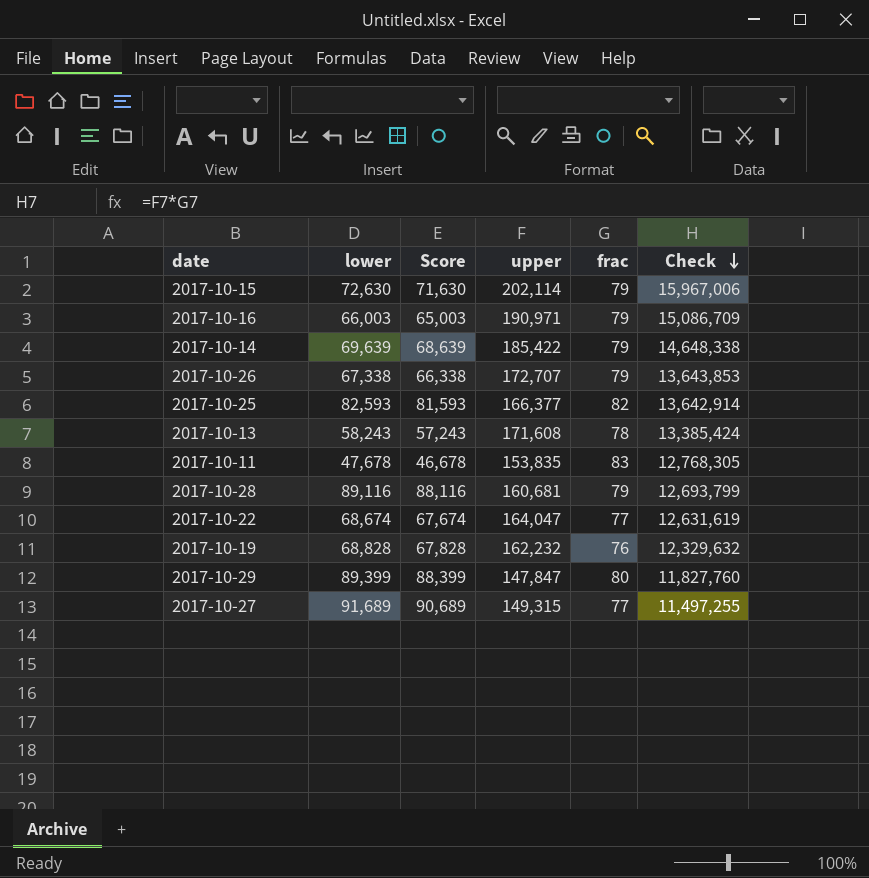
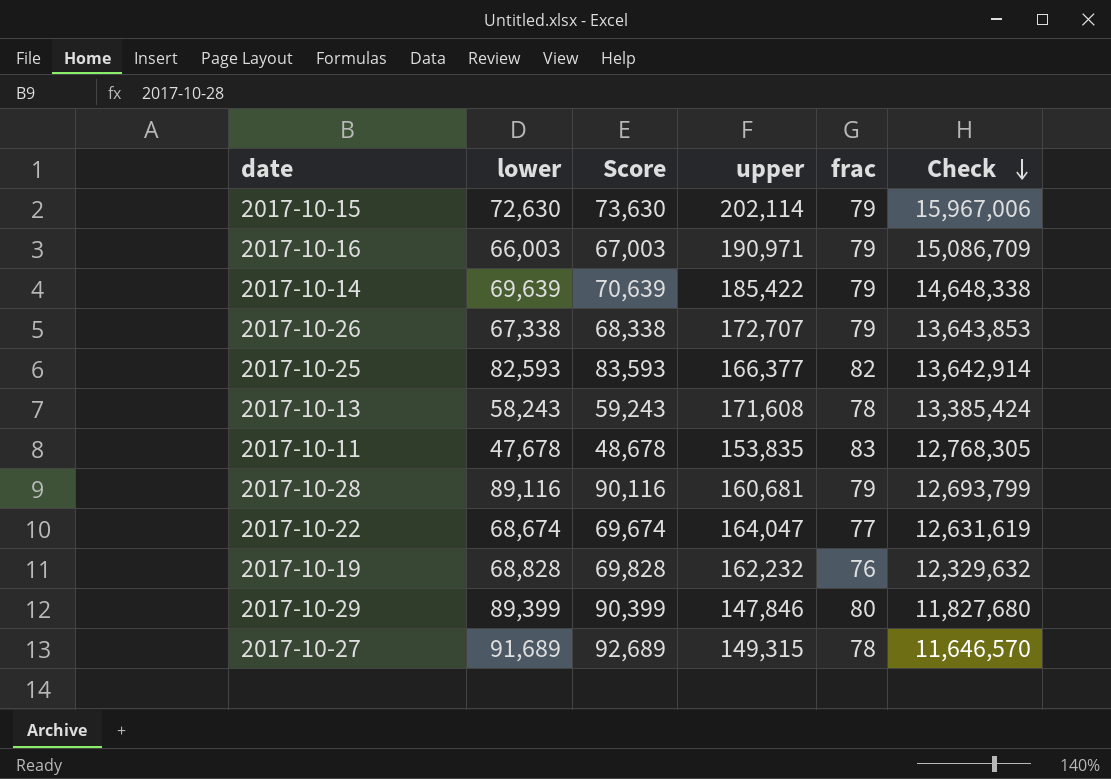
column Score | formula: [lower] - 1000 -> [lower] + 1000
2017-10-29 | upper: 147,847 -> 147,846
2017-10-29 | Check: 11,827,760 -> 11,827,680
2017-10-27 | frac: 77 -> 78
2017-10-27 | Check: 11,497,255 -> 11,646,570

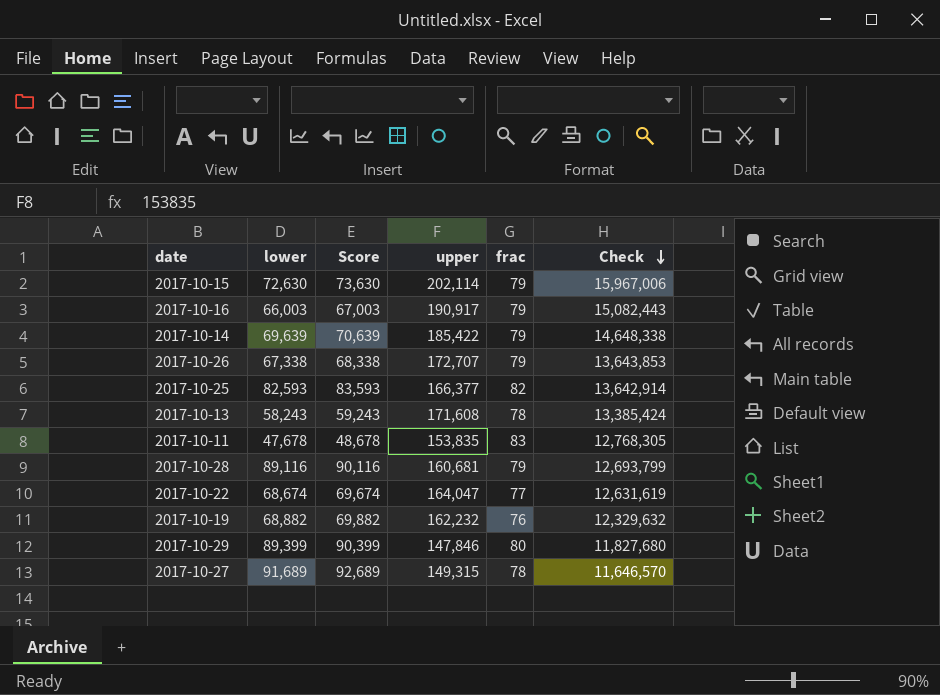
2017-10-16 | upper: 190,971 -> 190,917
2017-10-16 | Check: 15,086,709 -> 15,082,443
2017-10-19 | lower: 68,828 -> 68,882
2017-10-19 | Score: 69,828 -> 69,882

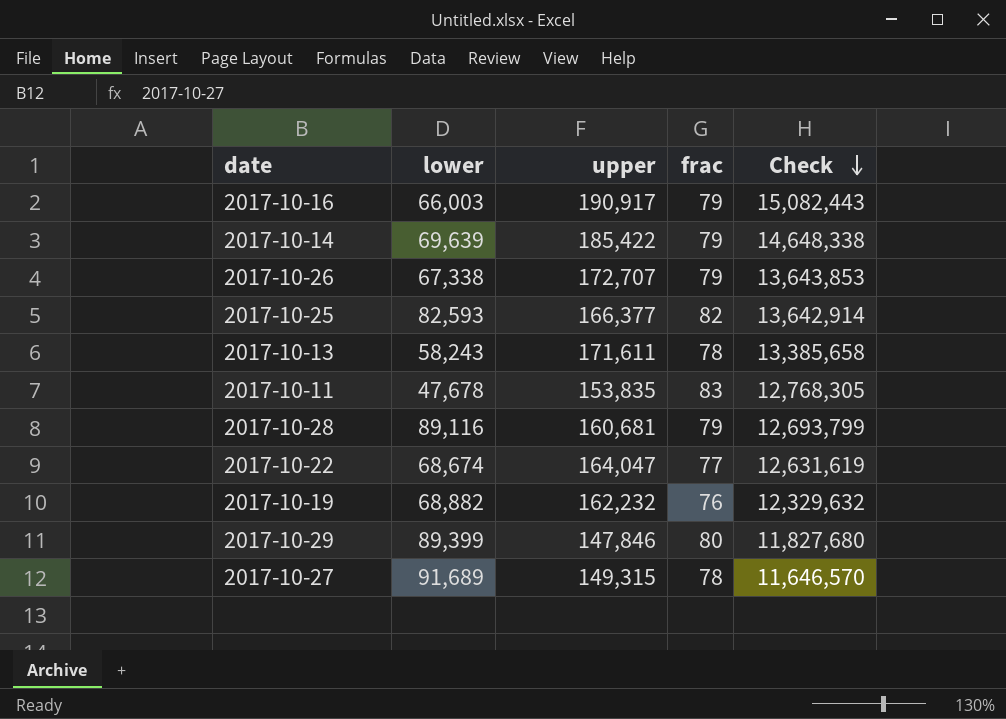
column Score | formula: [lower] + 1000 -> none
row 2017-10-15: 72,630 | 73,630 | 202,114 | 79 | 15,967,006 -> none
2017-10-13 | upper: 171,608 -> 171,611
2017-10-13 | Check: 13,385,424 -> 13,385,658

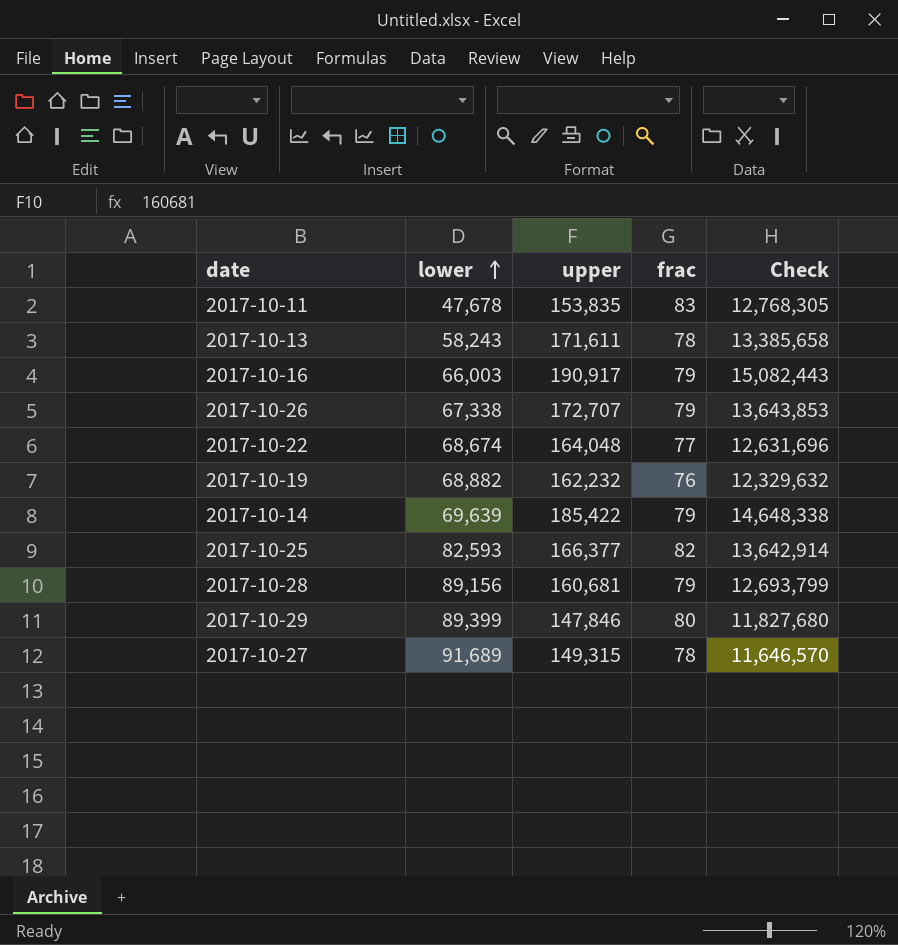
row order: Check descending -> lower ascending
2017-10-22 | upper: 164,047 -> 164,048
2017-10-22 | Check: 12,631,619 -> 12,631,696
2017-10-28 | lower: 89,116 -> 89,156

